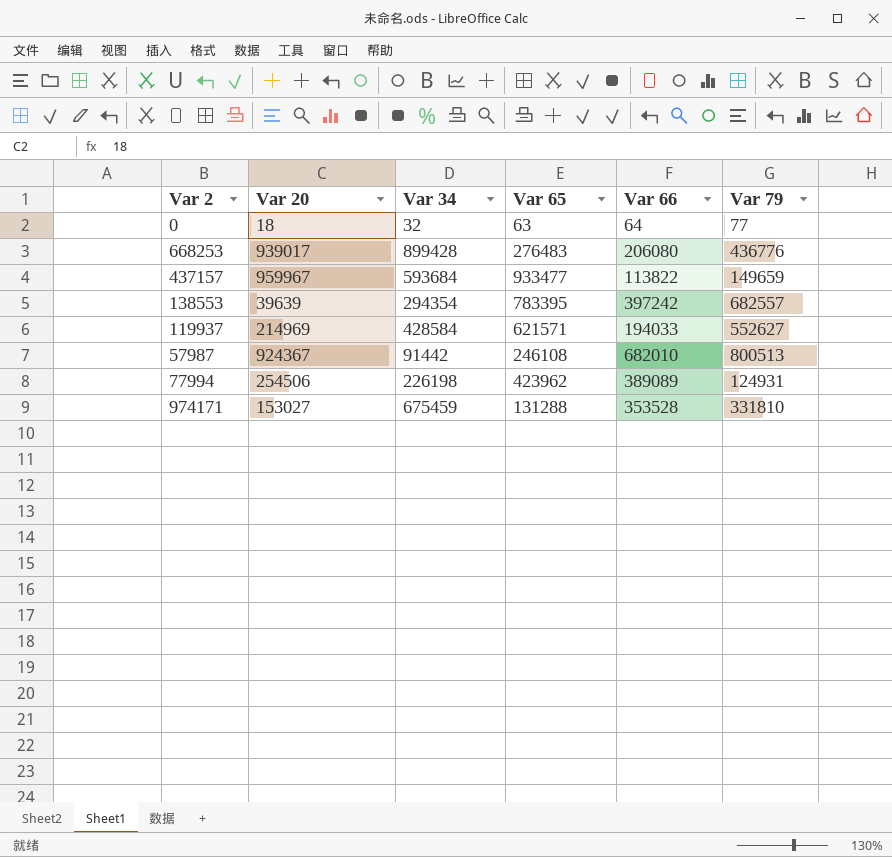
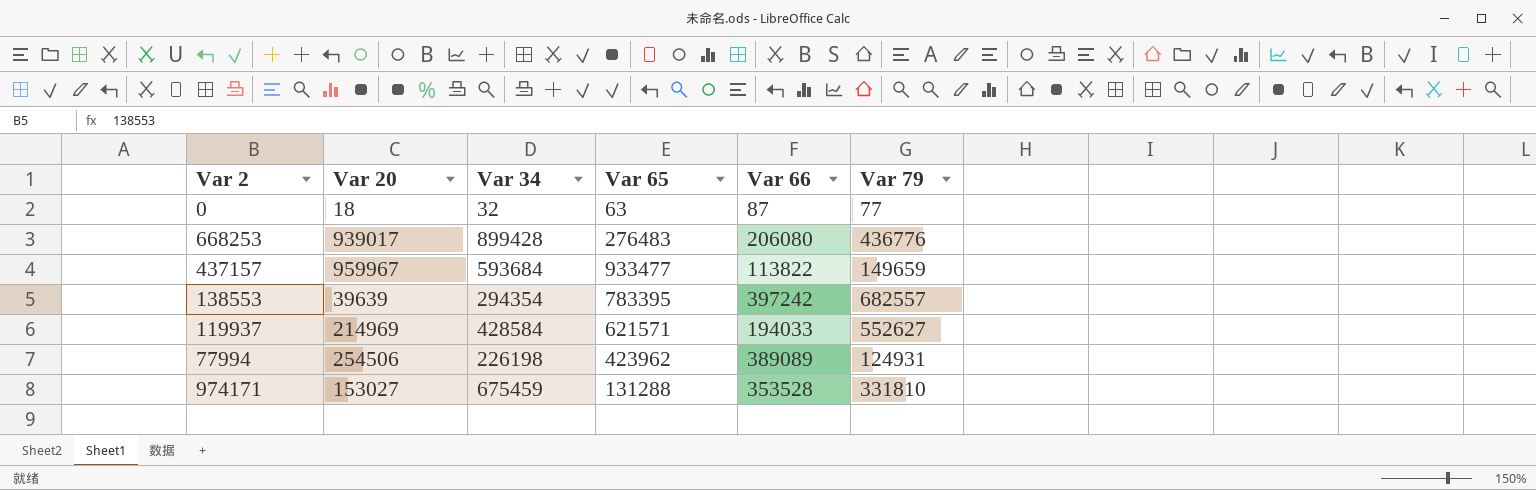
row 57987: 924367 | 91442 | 246108 | 682010 | 800513 -> none
0 | Var 66: 64 -> 87

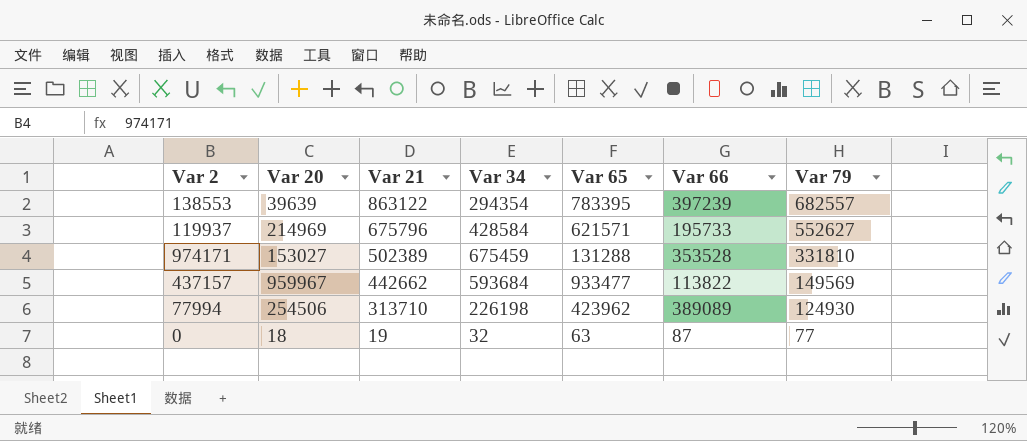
row order: none -> Var 21 descending
column Var 21 | position: none -> 3
row 668253: 939017 | 899428 | 276483 | 206080 | 436776 -> none
138553 | Var 66: 397242 -> 397239
119937 | Var 66: 194033 -> 195733
437157 | Var 79: 149659 -> 149569
77994 | Var 79: 124931 -> 124930

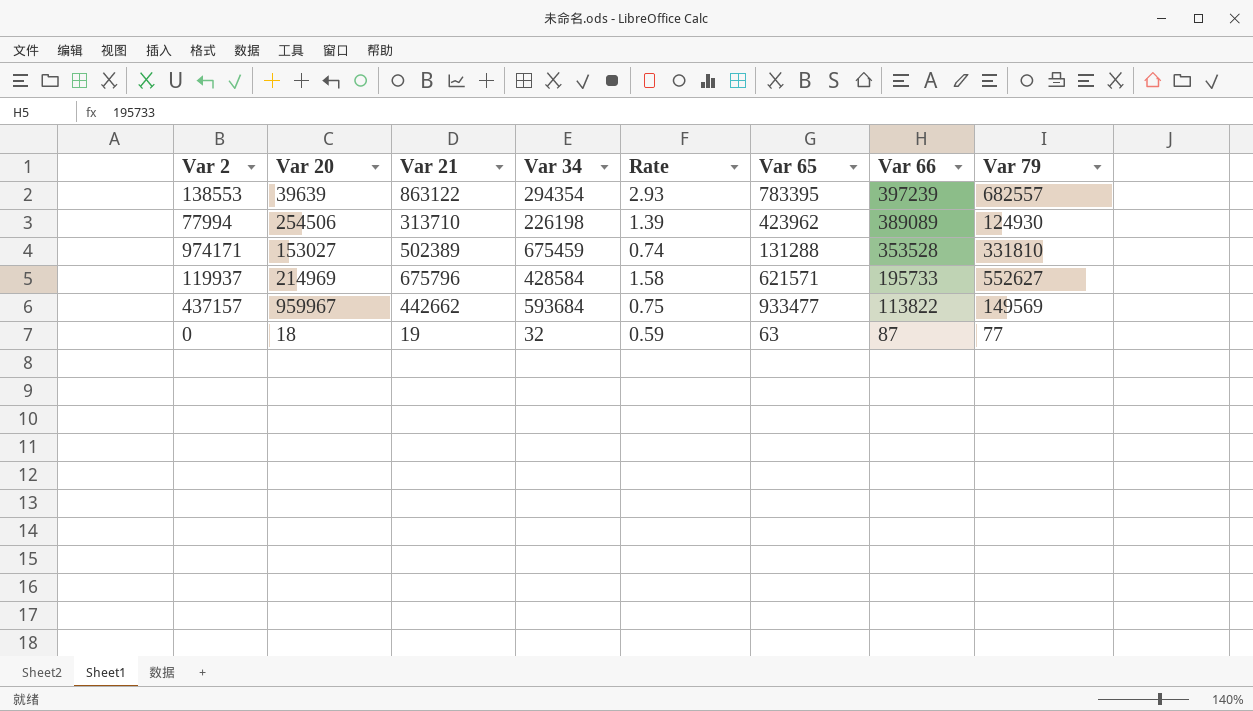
row order: Var 21 descending -> Var 66 descending
column Rate | formula: none -> [Var 21] / [Var 34]

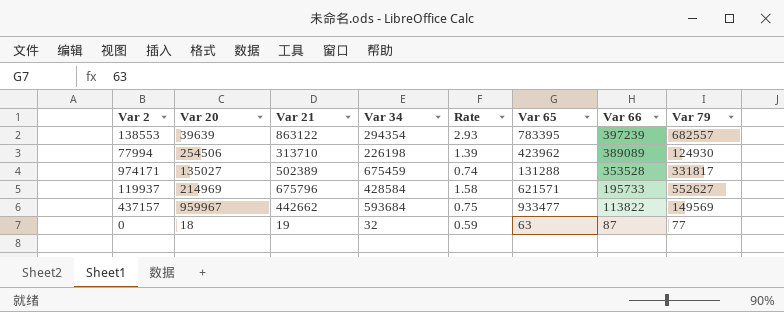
974171 | Var 20: 153027 -> 135027
974171 | Var 79: 331810 -> 331817

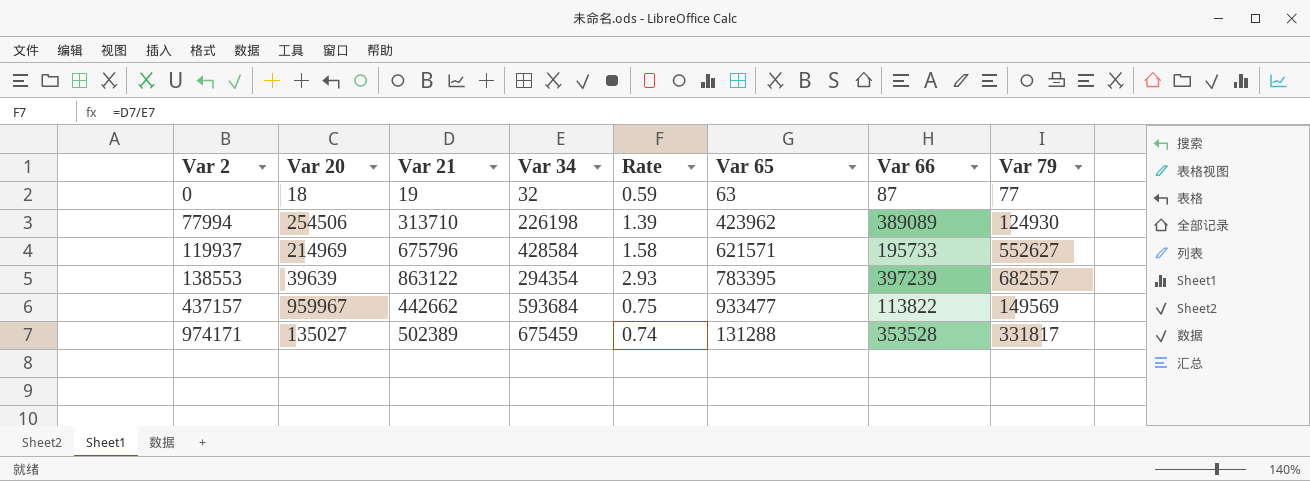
row order: Var 66 descending -> Var 2 ascending

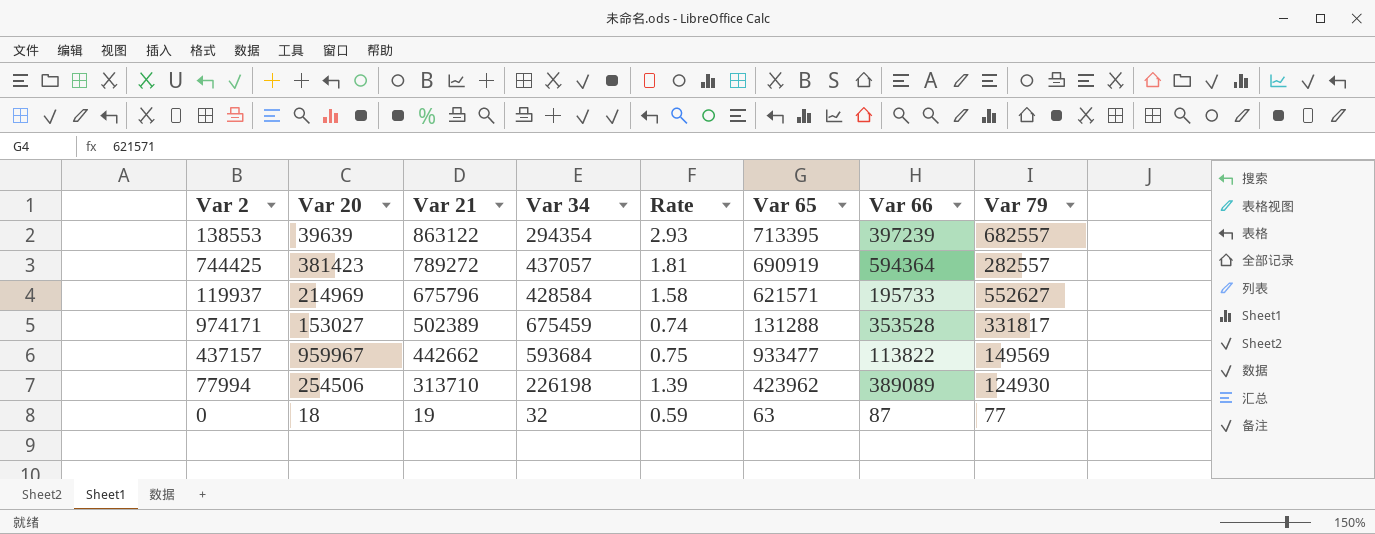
row order: Var 2 ascending -> Var 21 descending
138553 | Var 65: 783395 -> 713395
row 744425: none -> 381423 | 789272 | 437057 | 1.81 | 690919 | 594364 | 282557
974171 | Var 20: 135027 -> 153027

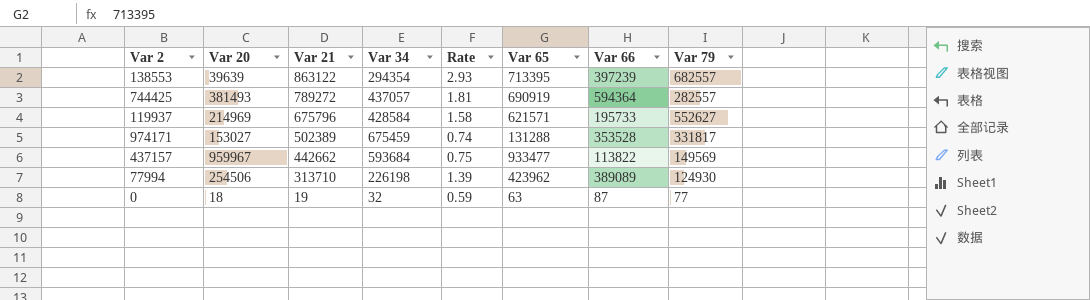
744425 | Var 20: 381423 -> 381493

